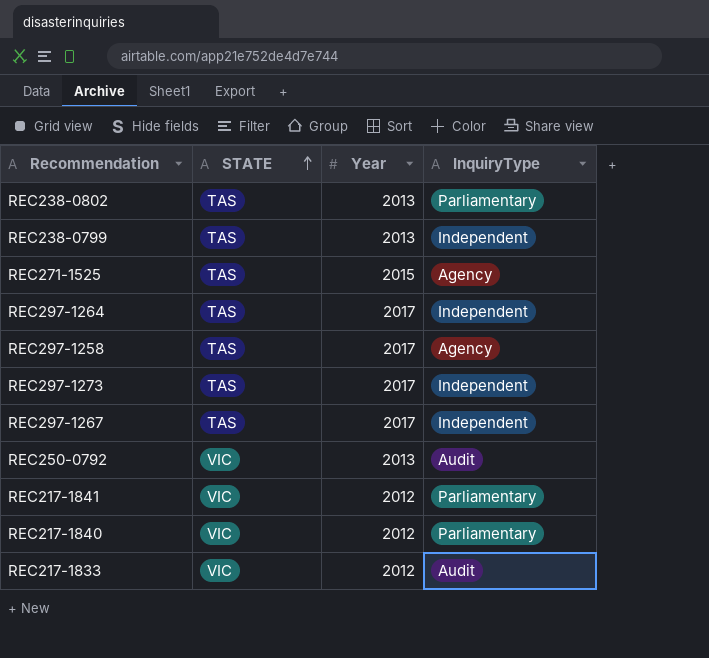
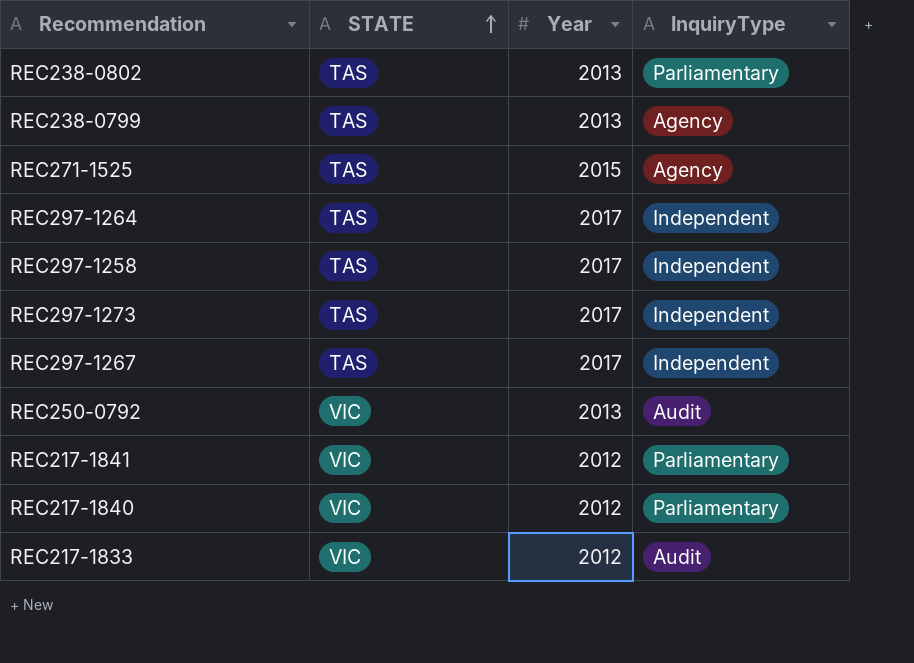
REC238-0799 | InquiryType: Independent -> Agency
REC297-1258 | InquiryType: Agency -> Independent

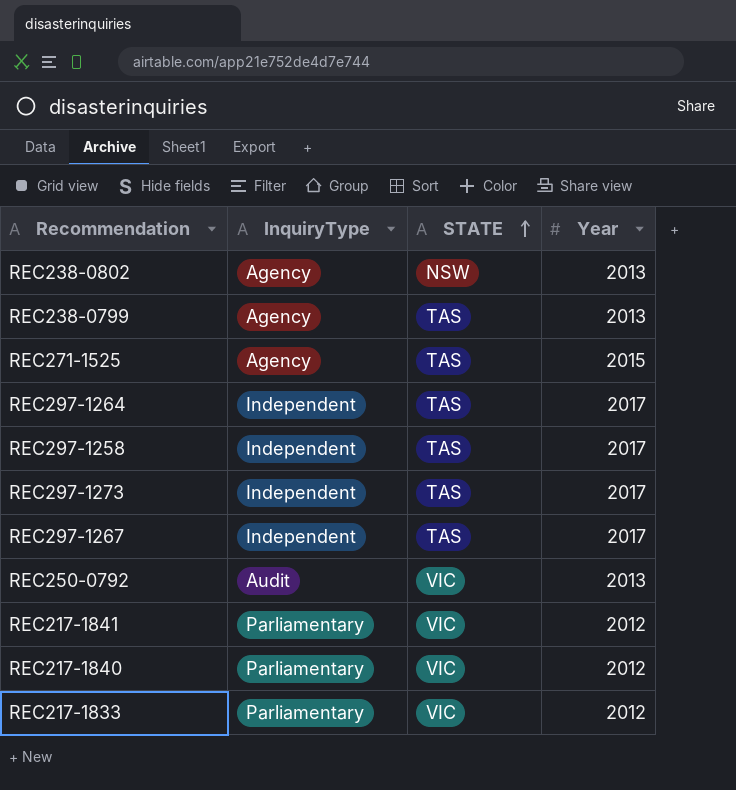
column InquiryType | position: 4 -> 2
REC238-0802 | InquiryType: Parliamentary -> Agency
REC238-0802 | STATE: TAS -> NSW
REC217-1833 | InquiryType: Audit -> Parliamentary

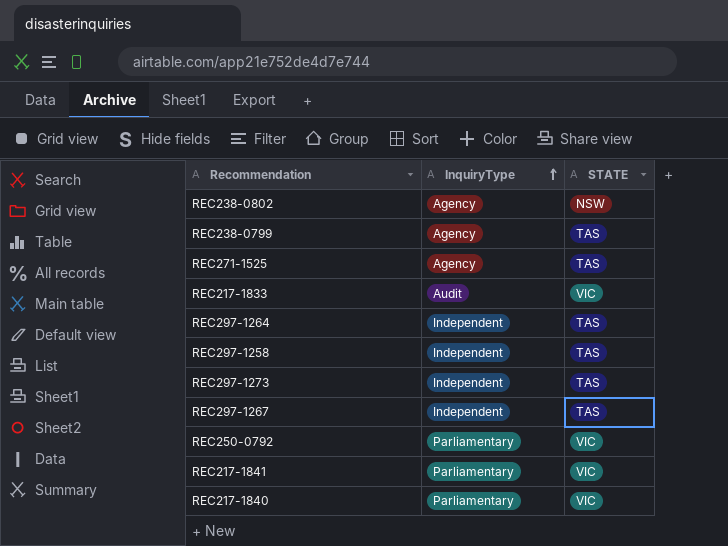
row order: STATE ascending -> InquiryType ascending
column Year | position: 4 -> none
REC217-1833 | InquiryType: Parliamentary -> Audit
REC250-0792 | InquiryType: Audit -> Parliamentary

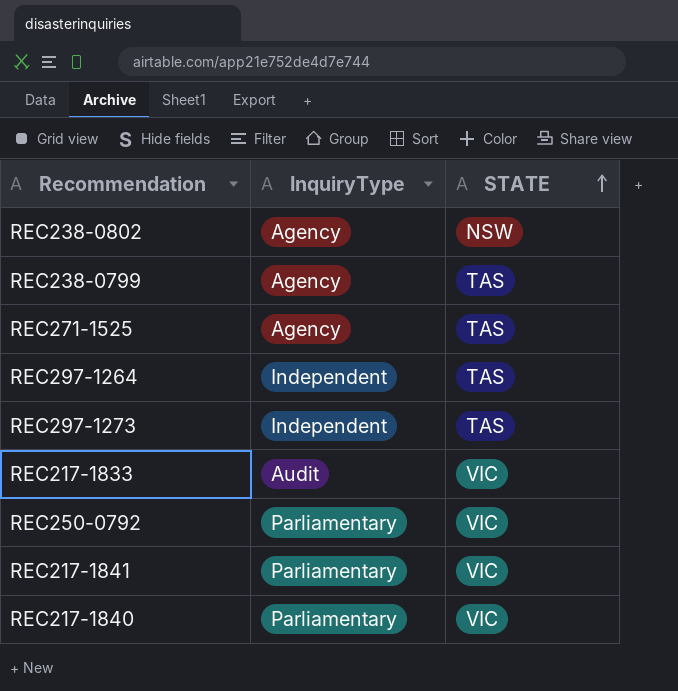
row order: InquiryType ascending -> STATE ascending
row REC297-1258: Independent | TAS -> none
row REC297-1267: Independent | TAS -> none

